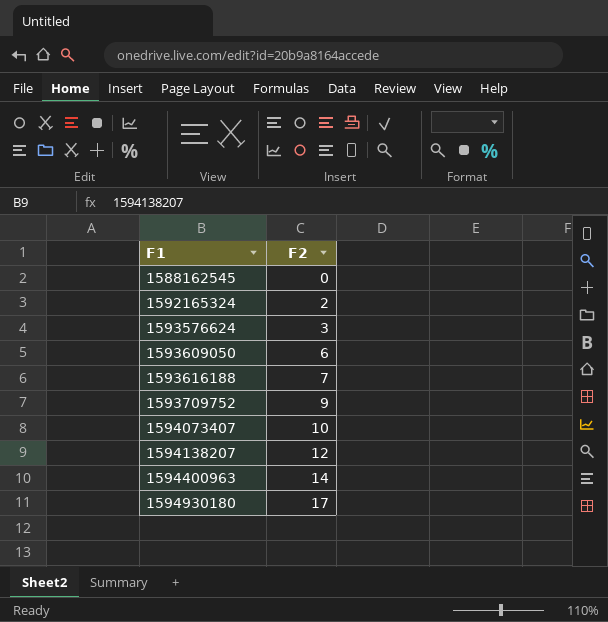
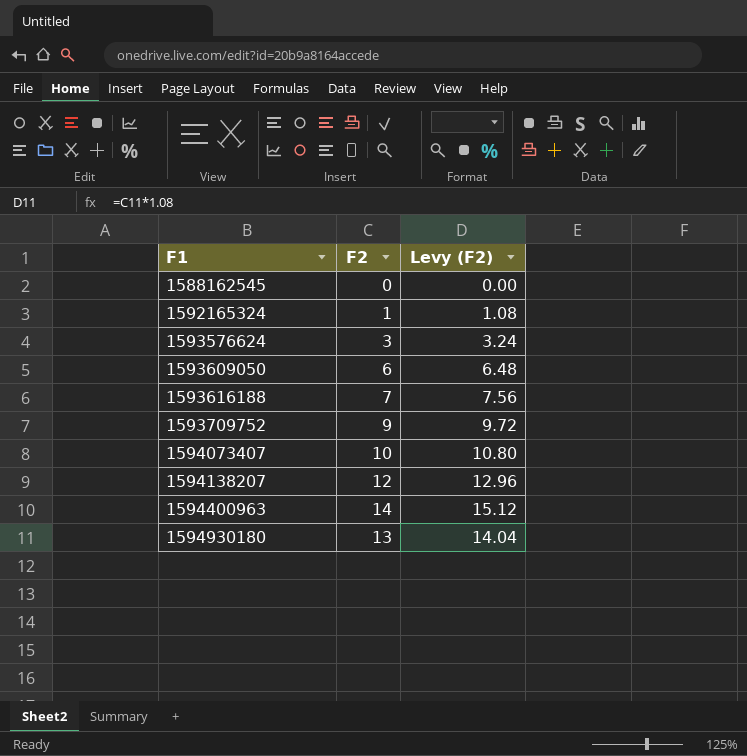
column Levy (F2) | formula: none -> [F2] * 1.08
1592165324 | F2: 2 -> 1
1594930180 | F2: 17 -> 13

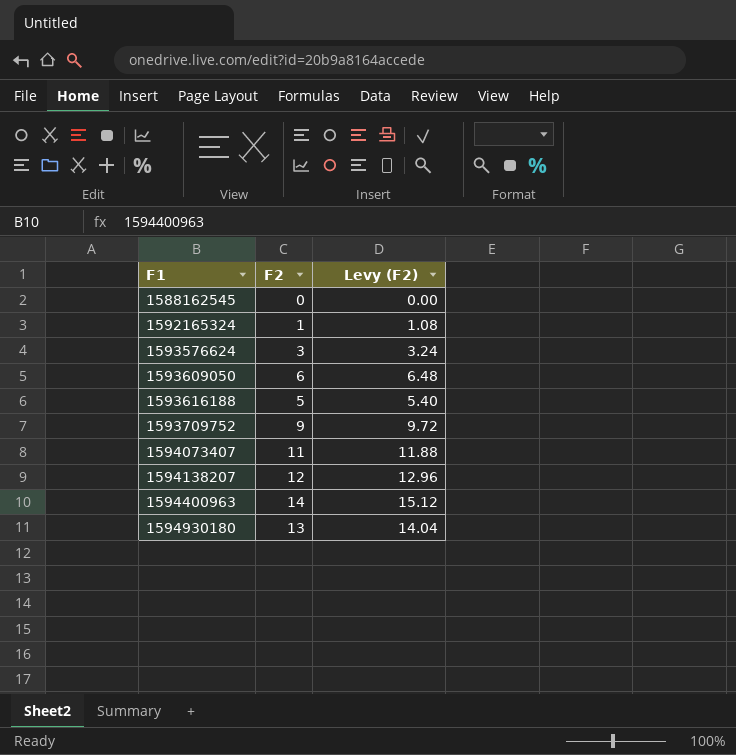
1593616188 | F2: 7 -> 5
1593616188 | Levy (F2): 7.56 -> 5.40
1594073407 | F2: 10 -> 11
1594073407 | Levy (F2): 10.80 -> 11.88

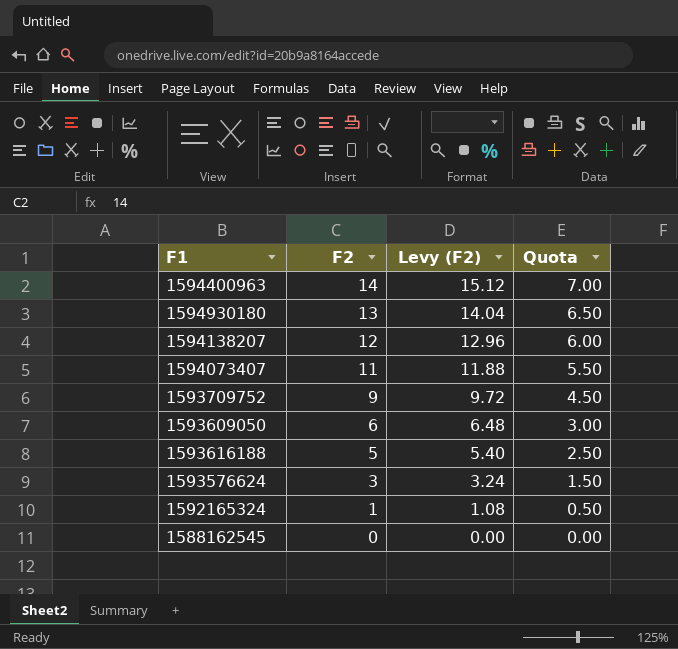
row order: F1 ascending -> F2 descending
column Quota | formula: none -> [F2] * 0.5

